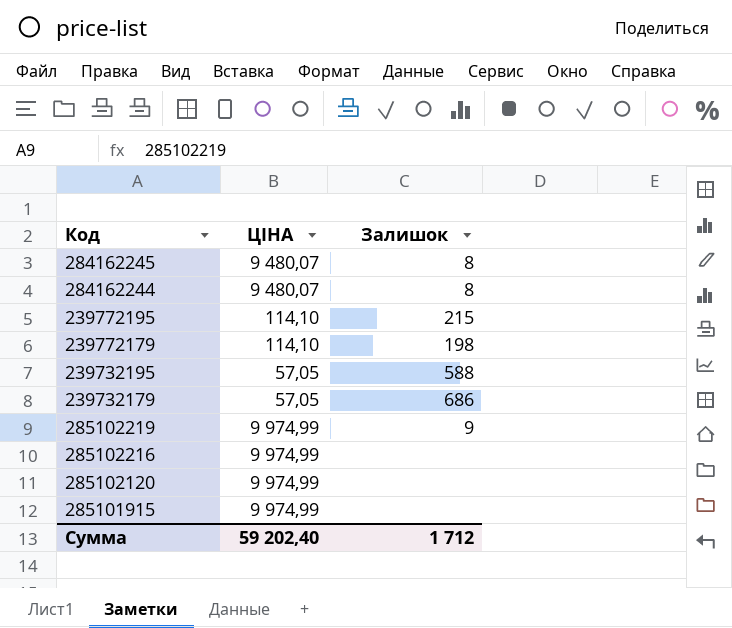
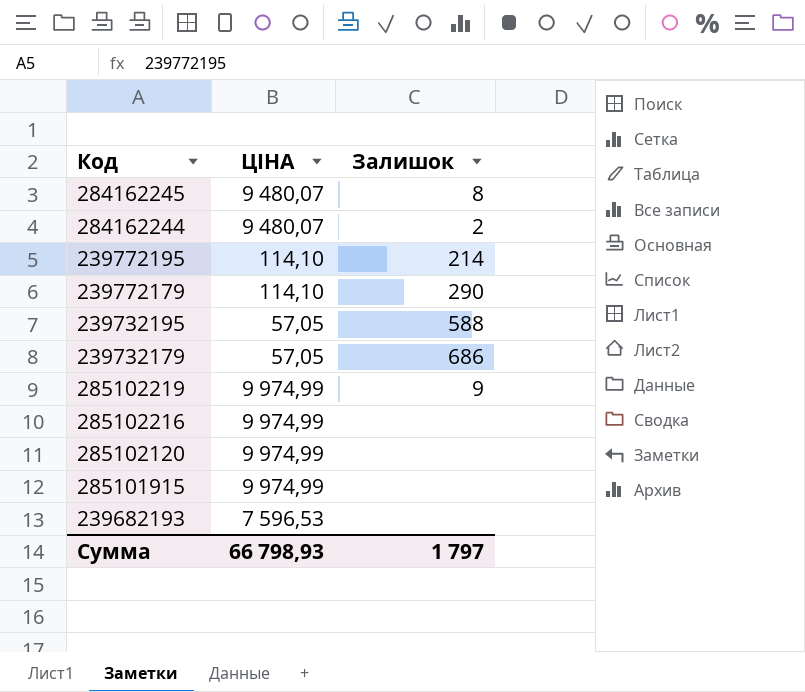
284162244 | Залишок: 8 -> 2
239772195 | Залишок: 215 -> 214
239772179 | Залишок: 198 -> 290
row 239682193: none -> 7 596,53 | none
Сумма | ЦІНА: 59 202,40 -> 66 798,93
Сумма | Залишок: 1 712 -> 1 797

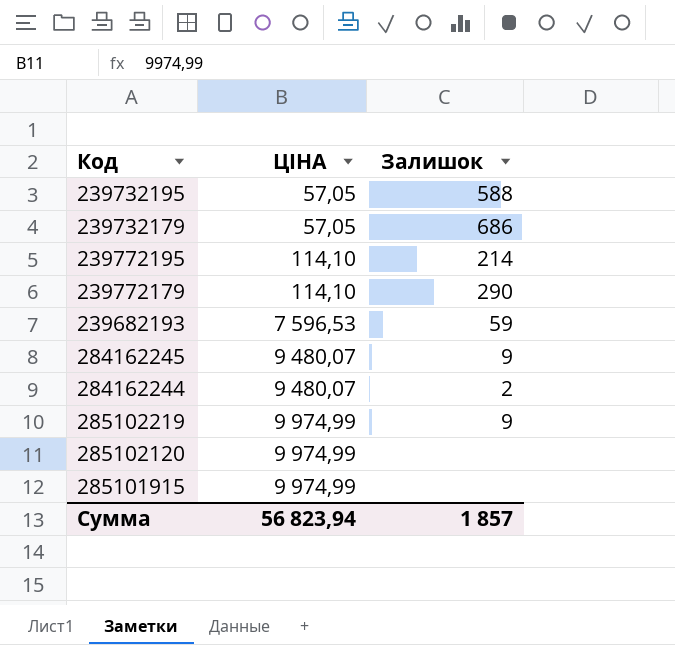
row order: none -> ЦІНА ascending
row 285102216: 9 974,99 | none -> none
239682193 | Залишок: none -> 59
284162245 | Залишок: 8 -> 9
Сумма | ЦІНА: 66 798,93 -> 56 823,94
Сумма | Залишок: 1 797 -> 1 857

